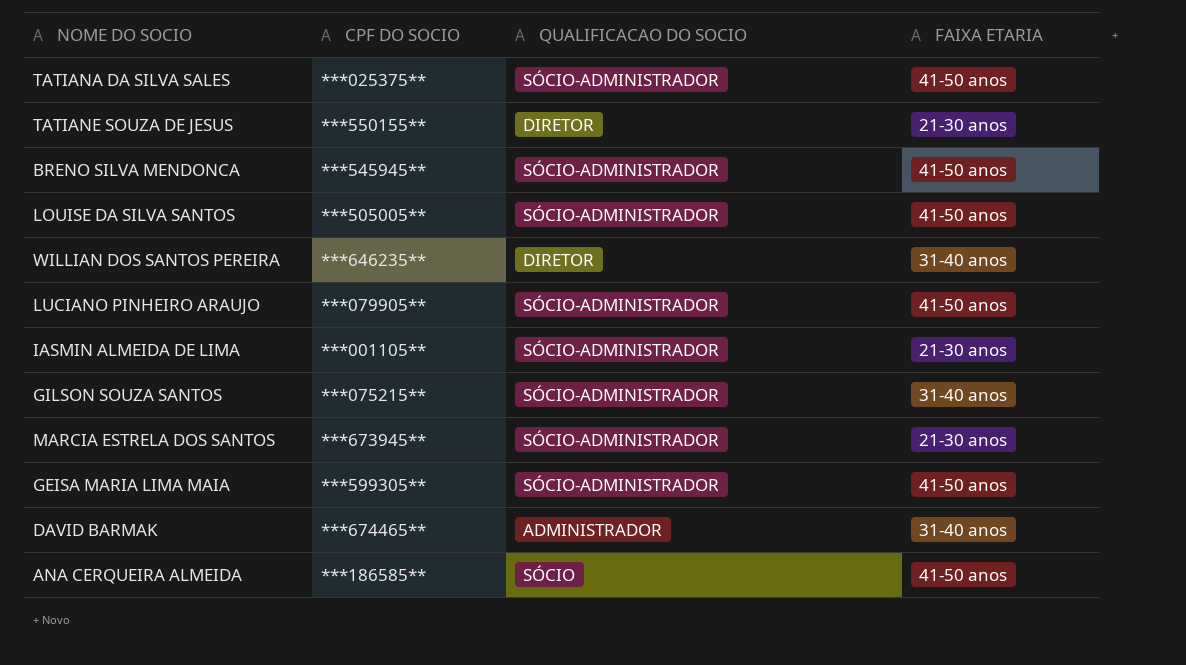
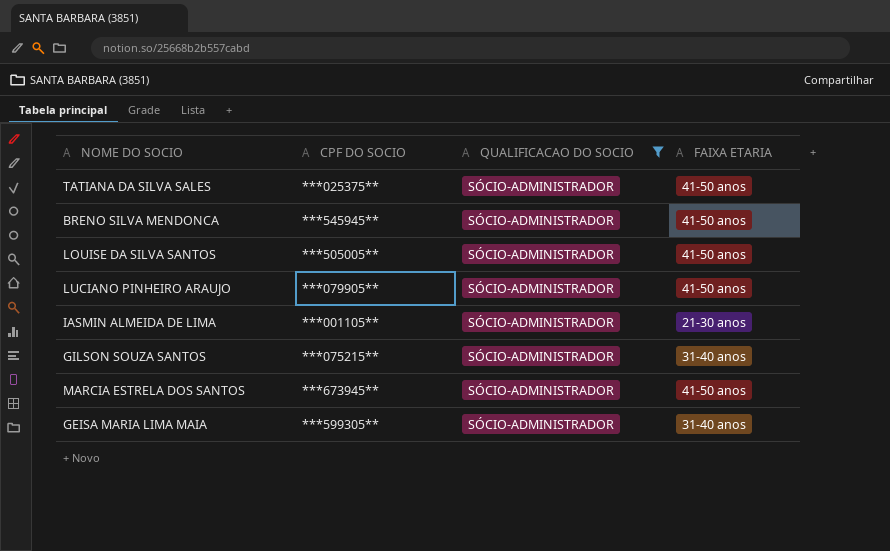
filter: none -> QUALIFICACAO DO SOCIO = SÓCIO-ADMINISTRADOR
MARCIA ESTRELA DOS SANTOS | FAIXA ETARIA: 21-30 anos -> 41-50 anos
GEISA MARIA LIMA MAIA | FAIXA ETARIA: 41-50 anos -> 31-40 anos

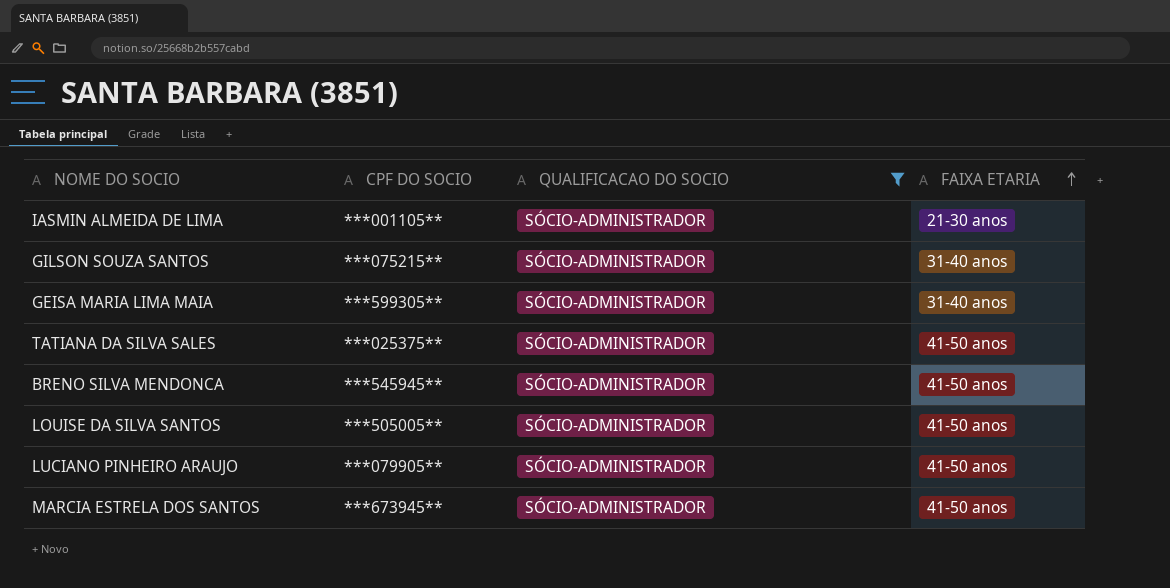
row order: none -> FAIXA ETARIA ascending

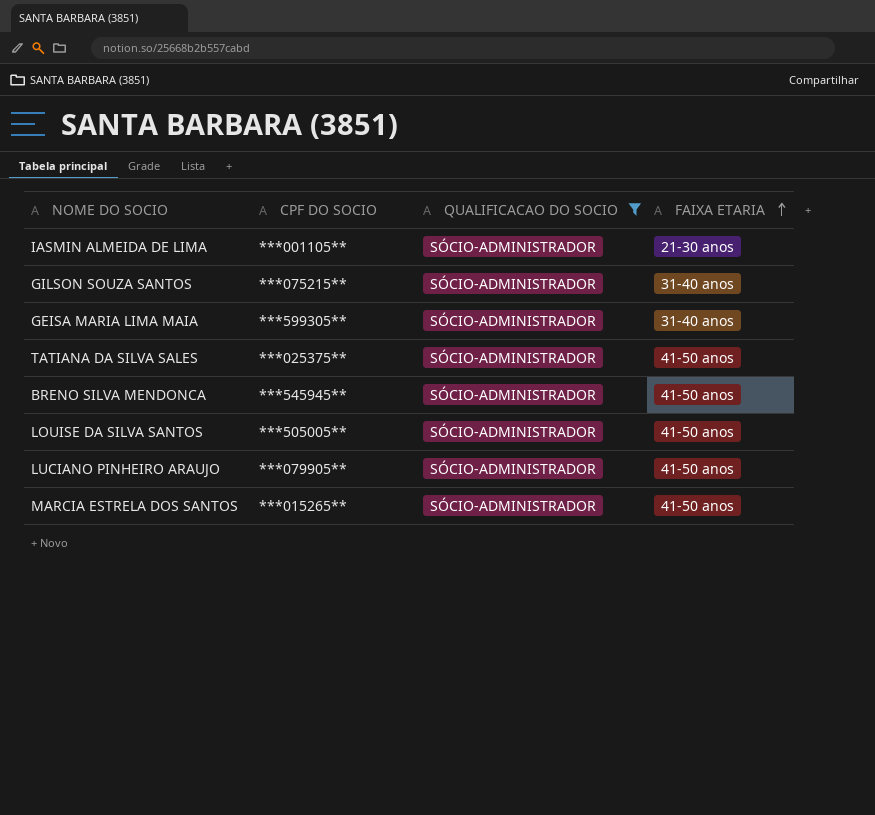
MARCIA ESTRELA DOS SANTOS | CPF DO SOCIO: ***673945** -> ***015265**

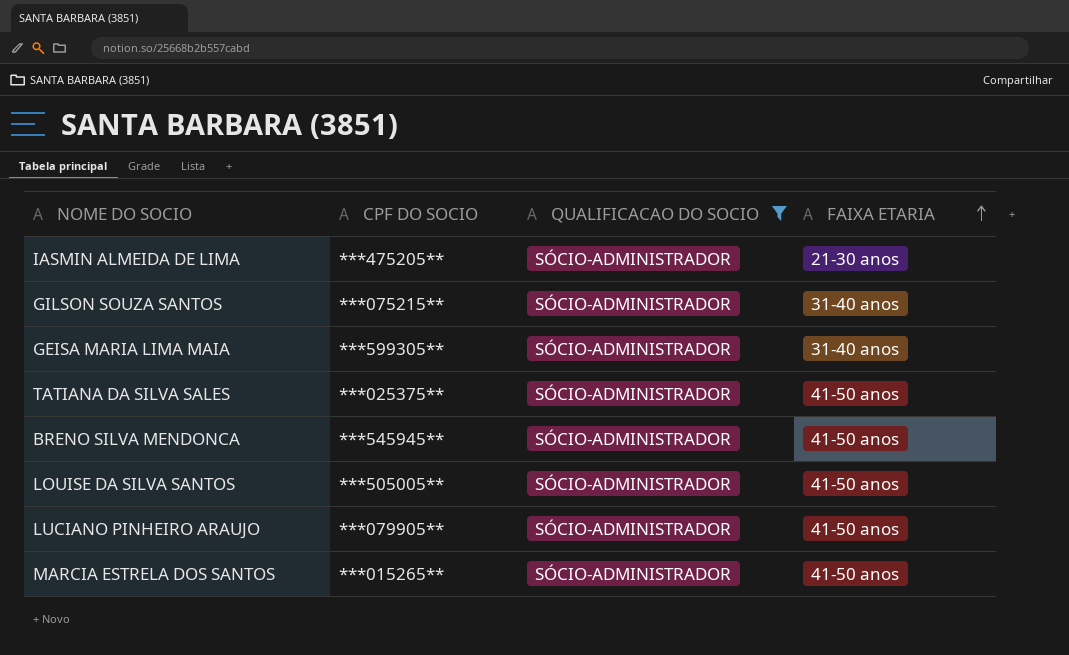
IASMIN ALMEIDA DE LIMA | CPF DO SOCIO: ***001105** -> ***475205**

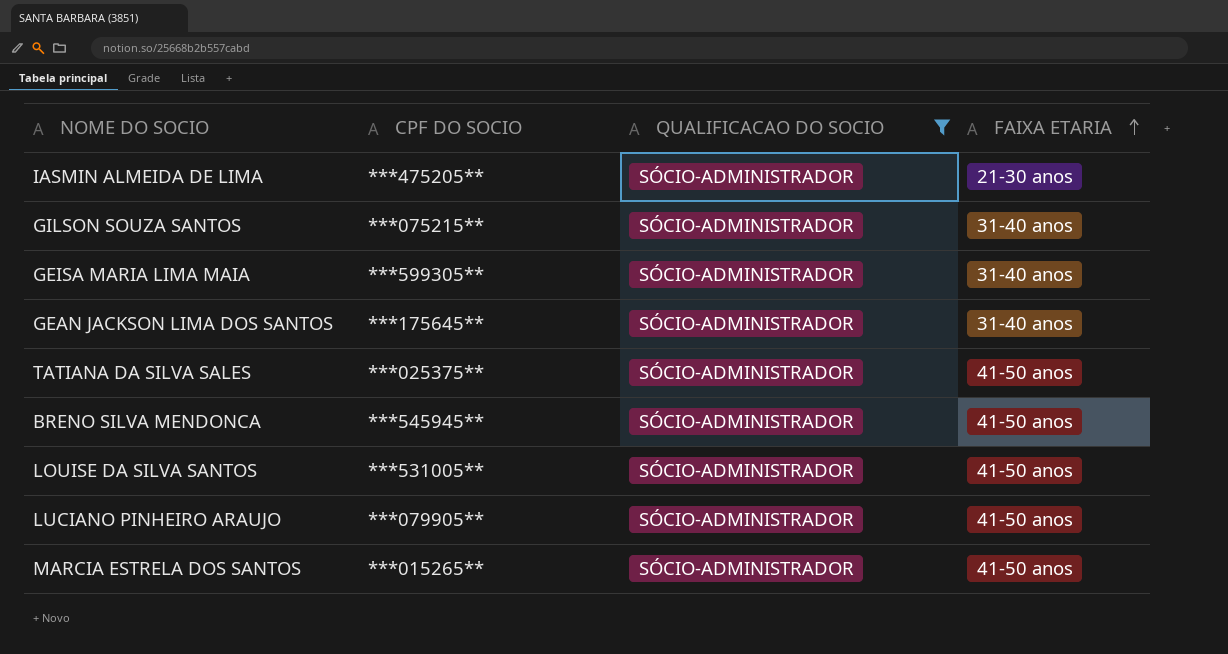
row GEAN JACKSON LIMA DOS SANTOS: none -> ***175645** | SÓCIO-ADMINISTRADOR | 31-40 anos
LOUISE DA SILVA SANTOS | CPF DO SOCIO: ***505005** -> ***531005**

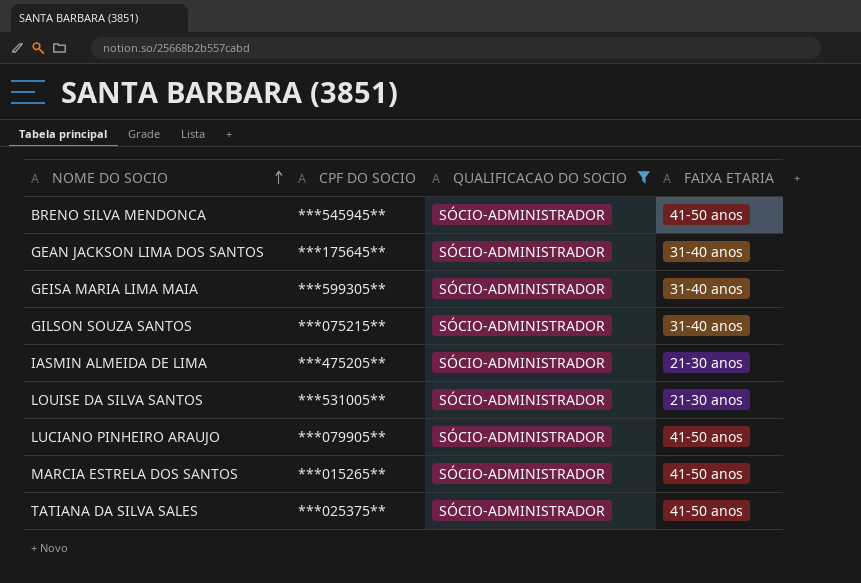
row order: FAIXA ETARIA ascending -> NOME DO SOCIO ascending
LOUISE DA SILVA SANTOS | FAIXA ETARIA: 41-50 anos -> 21-30 anos

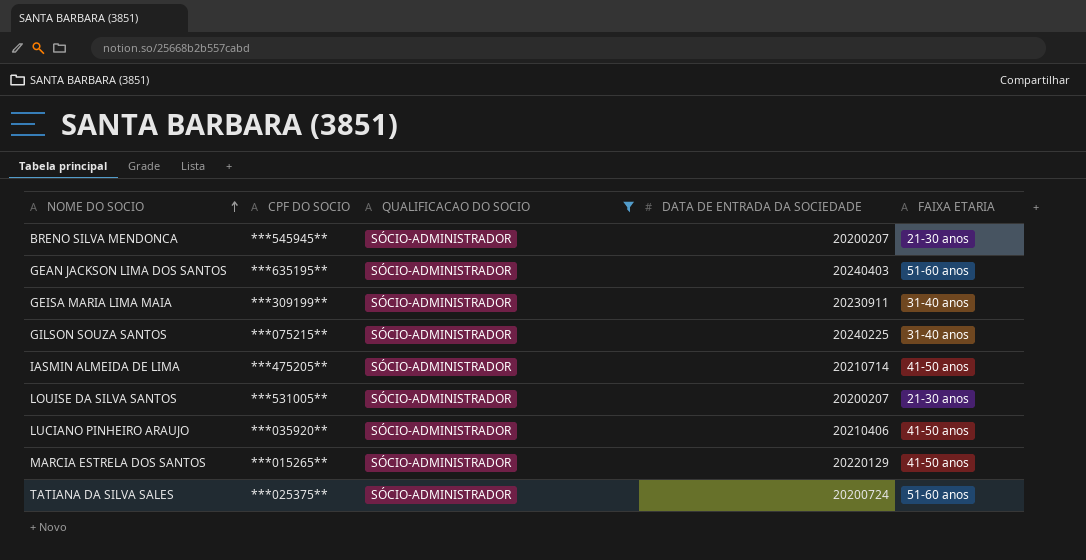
column DATA DE ENTRADA DA SOCIEDADE | position: none -> 4
BRENO SILVA MENDONCA | FAIXA ETARIA: 41-50 anos -> 21-30 anos
GEAN JACKSON LIMA DOS SANTOS | CPF DO SOCIO: ***175645** -> ***635195**
GEAN JACKSON LIMA DOS SANTOS | FAIXA ETARIA: 31-40 anos -> 51-60 anos
GEISA MARIA LIMA MAIA | CPF DO SOCIO: ***599305** -> ***309199**
IASMIN ALMEIDA DE LIMA | FAIXA ETARIA: 21-30 anos -> 41-50 anos
LUCIANO PINHEIRO ARAUJO | CPF DO SOCIO: ***079905** -> ***035920**
TATIANA DA SILVA SALES | FAIXA ETARIA: 41-50 anos -> 51-60 anos

